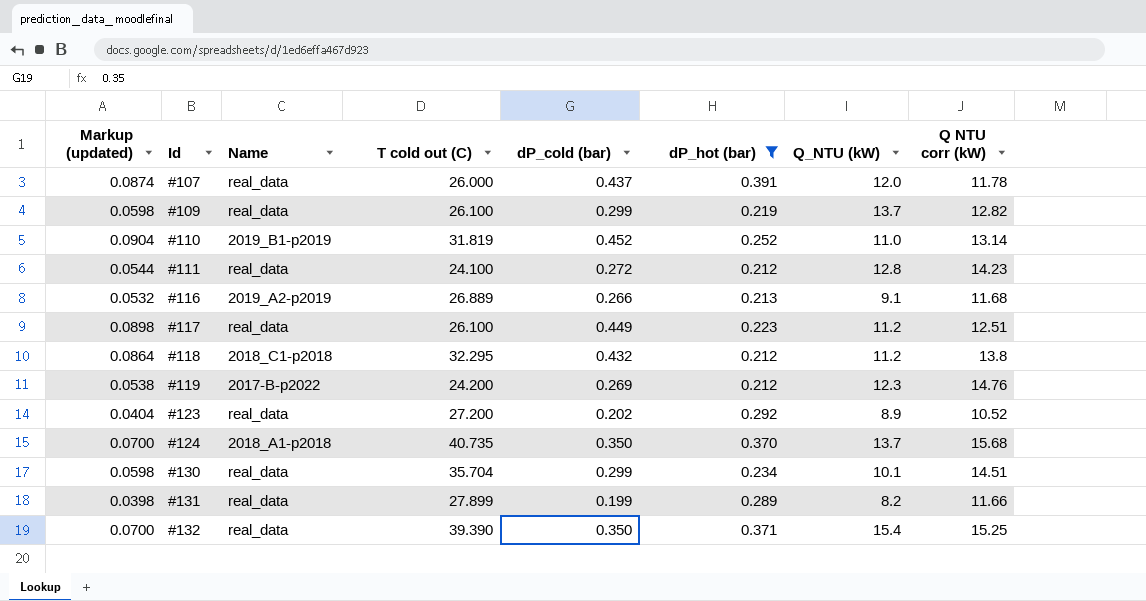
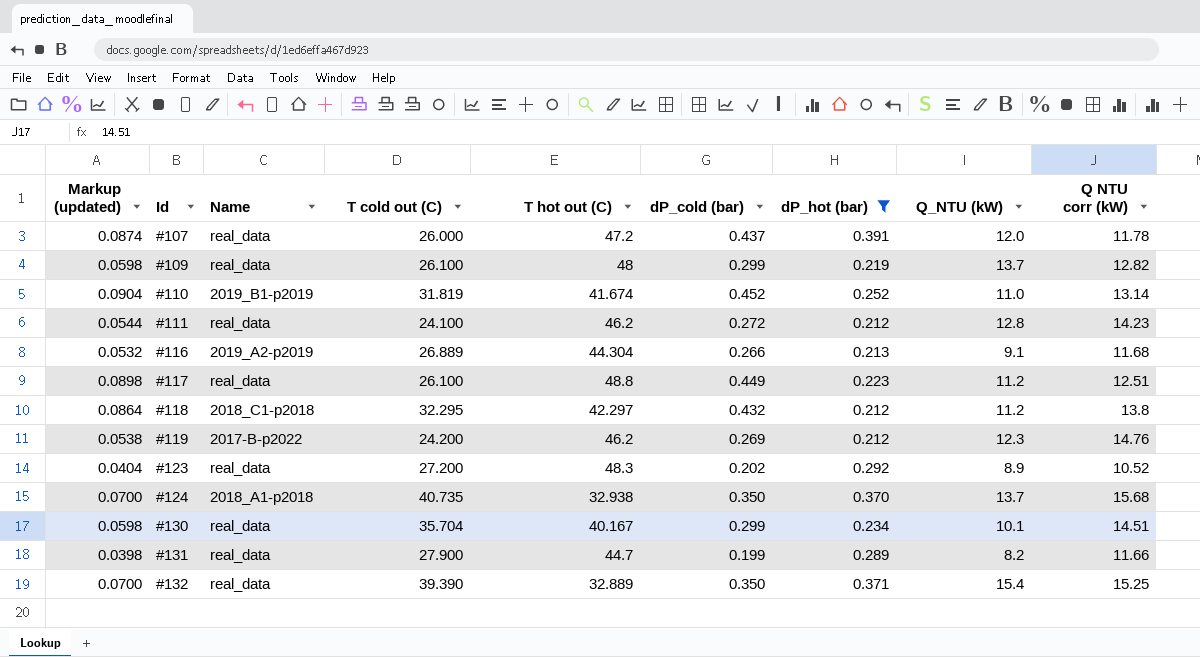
column T hot out (C) | position: none -> 5
#131 | T cold out (C): 27.899 -> 27.900

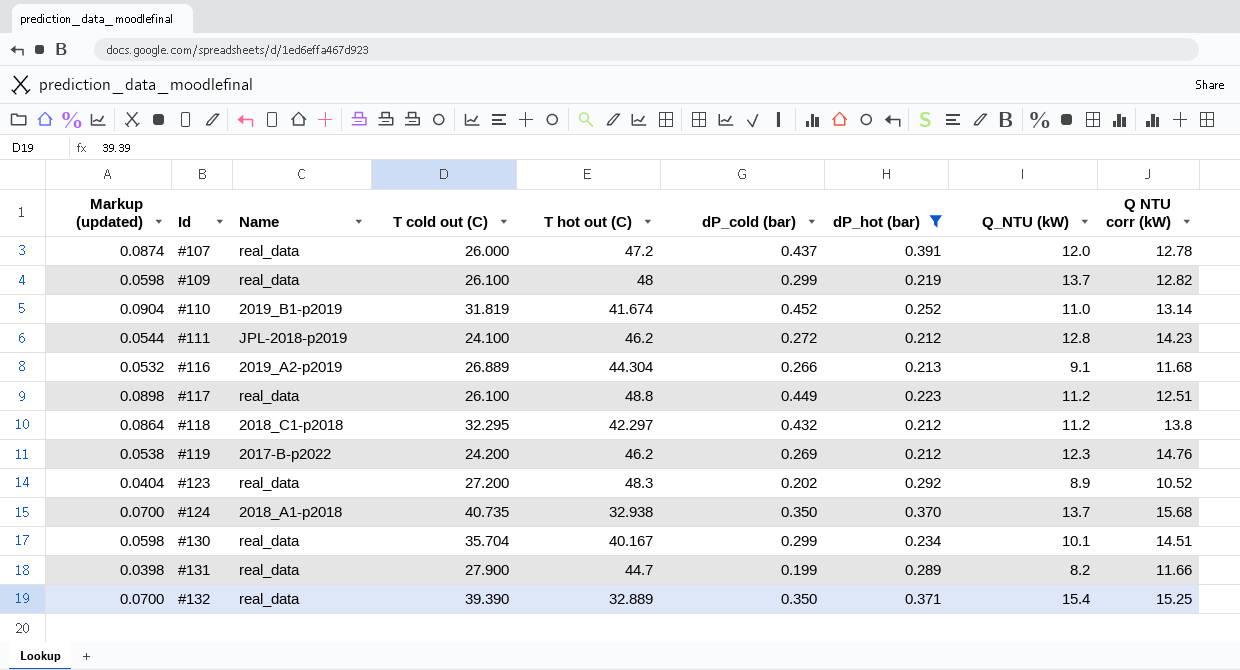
#107 | Q NTU corr (kW): 11.78 -> 12.78
#111 | Name: real_data -> JPL-2018-p2019

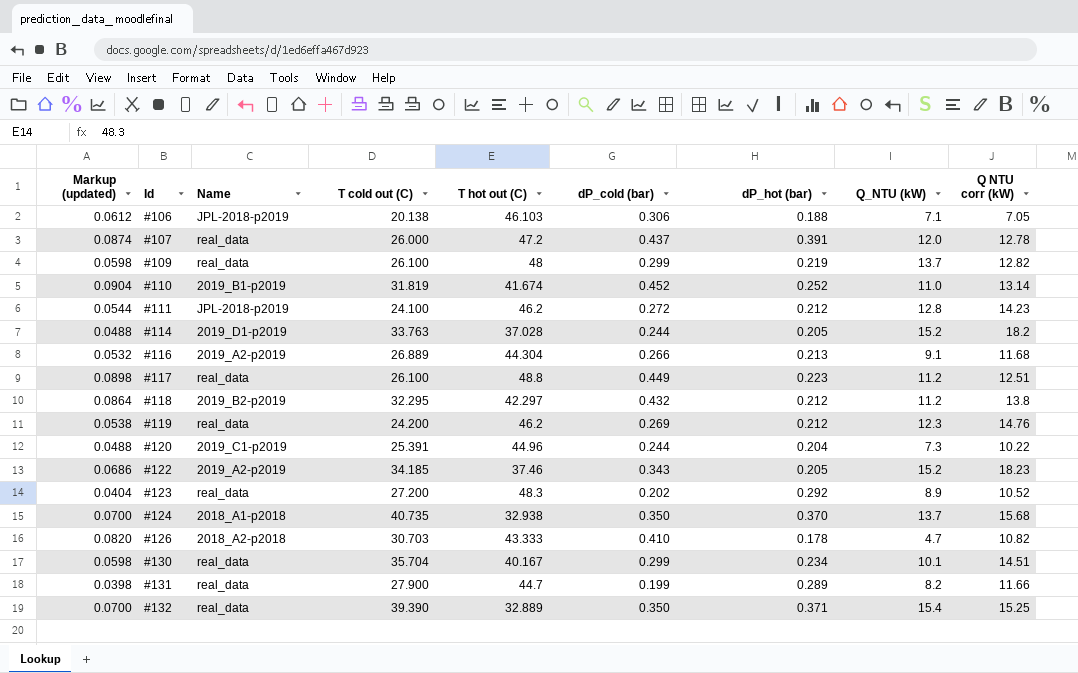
filter: dP_hot (bar) >= 0.212 -> none
#118 | Name: 2018_C1-p2018 -> 2019_B2-p2019
#119 | Name: 2017-B-p2022 -> real_data

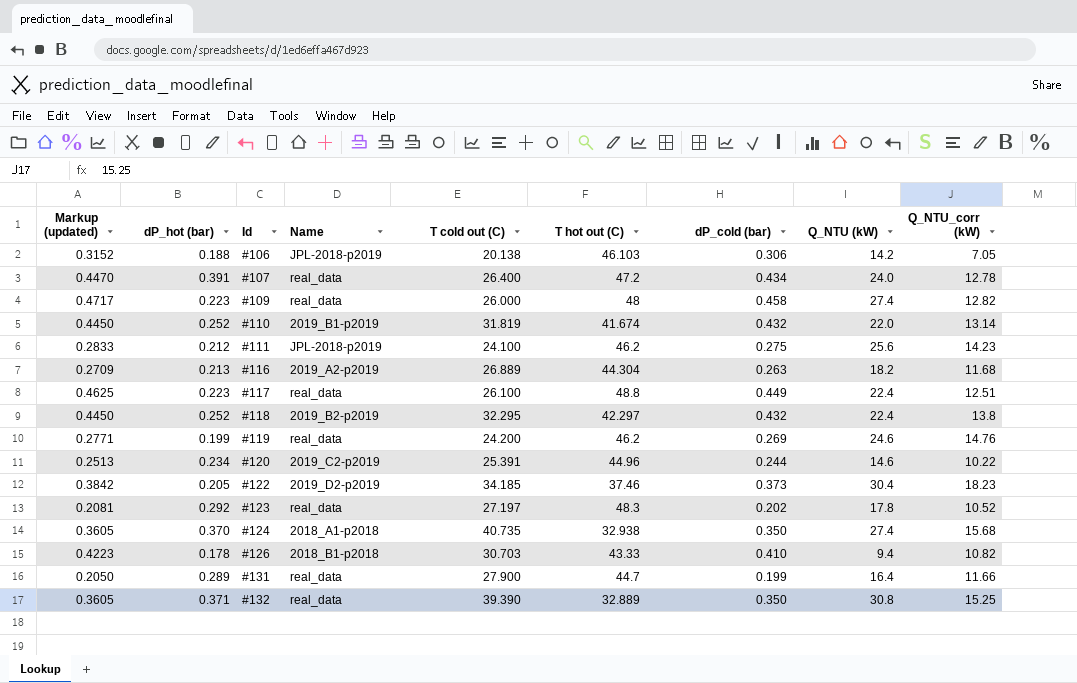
column Markup (updated) | formula: [dP_cold (bar)] * 0.2 -> [dP_cold (bar)] * 1.03
column dP_hot (bar) | position: 7 -> 2
column name: Q NTU corr (kW) -> Q_NTU_corr (kW)
row #114: 0.0488 | 2019_D1-p2019 | 33.763 | 37.028 | 0.244 | 0.205 | 15.2 | 18.2 -> none
row #130: 0.0598 | real_data | 35.704 | 40.167 | 0.299 | 0.234 | 10.1 | 14.51 -> none
#106 | Q_NTU (kW): 7.1 -> 14.2
#107 | T cold out (C): 26.000 -> 26.400
#107 | dP_cold (bar): 0.437 -> 0.434
#107 | Q_NTU (kW): 12.0 -> 24.0
#109 | dP_hot (bar): 0.219 -> 0.223
#109 | T cold out (C): 26.100 -> 26.000
#109 | dP_cold (bar): 0.299 -> 0.458
#109 | Q_NTU (kW): 13.7 -> 27.4
#110 | dP_cold (bar): 0.452 -> 0.432
#110 | Q_NTU (kW): 11.0 -> 22.0
#111 | dP_cold (bar): 0.272 -> 0.275
#111 | Q_NTU (kW): 12.8 -> 25.6
#116 | dP_cold (bar): 0.266 -> 0.263
#116 | Q_NTU (kW): 9.1 -> 18.2
#117 | Q_NTU (kW): 11.2 -> 22.4
#118 | dP_hot (bar): 0.212 -> 0.252
#118 | Q_NTU (kW): 11.2 -> 22.4
#119 | dP_hot (bar): 0.212 -> 0.199
#119 | Q_NTU (kW): 12.3 -> 24.6
#120 | dP_hot (bar): 0.204 -> 0.234
#120 | Name: 2019_C1-p2019 -> 2019_C2-p2019
#120 | Q_NTU (kW): 7.3 -> 14.6
#122 | Name: 2019_A2-p2019 -> 2019_D2-p2019
#122 | dP_cold (bar): 0.343 -> 0.373
#122 | Q_NTU (kW): 15.2 -> 30.4
#123 | T cold out (C): 27.200 -> 27.197
#123 | Q_NTU (kW): 8.9 -> 17.8
#124 | Q_NTU (kW): 13.7 -> 27.4
#126 | Name: 2018_A2-p2018 -> 2018_B1-p2018
#126 | T hot out (C): 43.333 -> 43.33
#126 | Q_NTU (kW): 4.7 -> 9.4
#131 | Q_NTU (kW): 8.2 -> 16.4
#132 | Q_NTU (kW): 15.4 -> 30.8

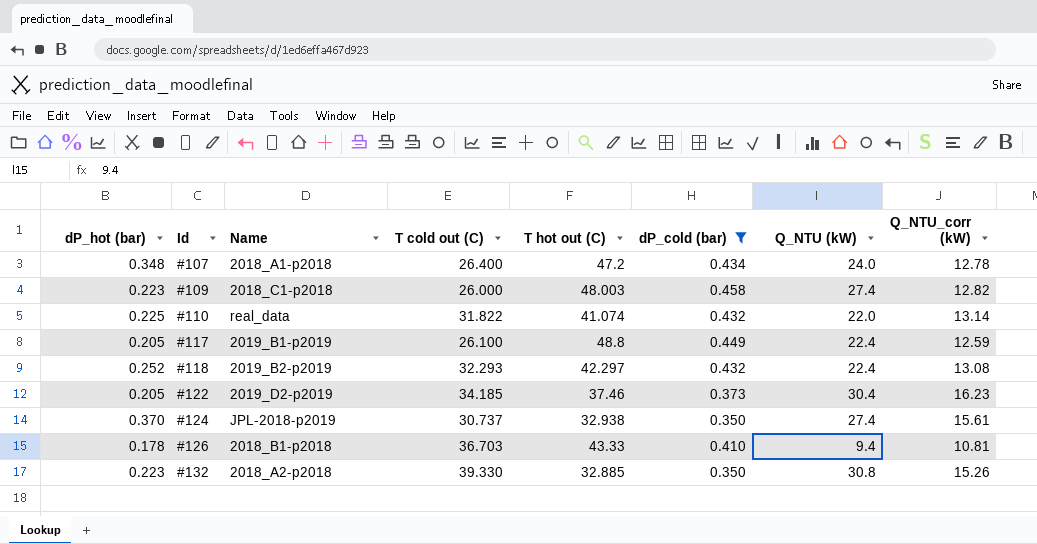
filter: none -> dP_cold (bar) >= 0.350
column Markup (updated) | formula: [dP_cold (bar)] * 1.03 -> none
#107 | dP_hot (bar): 0.391 -> 0.348
#107 | Name: real_data -> 2018_A1-p2018
#109 | Name: real_data -> 2018_C1-p2018
#109 | T hot out (C): 48 -> 48.003
#110 | dP_hot (bar): 0.252 -> 0.225
#110 | Name: 2019_B1-p2019 -> real_data
#110 | T cold out (C): 31.819 -> 31.822
#110 | T hot out (C): 41.674 -> 41.074
#117 | dP_hot (bar): 0.223 -> 0.205
#117 | Name: real_data -> 2019_B1-p2019
#117 | Q_NTU_corr (kW): 12.51 -> 12.59
#118 | T cold out (C): 32.295 -> 32.293
#118 | Q_NTU_corr (kW): 13.8 -> 13.08
#122 | Q_NTU_corr (kW): 18.23 -> 16.23
#124 | Name: 2018_A1-p2018 -> JPL-2018-p2019
#124 | T cold out (C): 40.735 -> 30.737
#124 | Q_NTU_corr (kW): 15.68 -> 15.61
#126 | T cold out (C): 30.703 -> 36.703
#126 | Q_NTU_corr (kW): 10.82 -> 10.81
#132 | dP_hot (bar): 0.371 -> 0.223
#132 | Name: real_data -> 2018_A2-p2018
#132 | T cold out (C): 39.390 -> 39.330
#132 | T hot out (C): 32.889 -> 32.885
#132 | Q_NTU_corr (kW): 15.25 -> 15.26

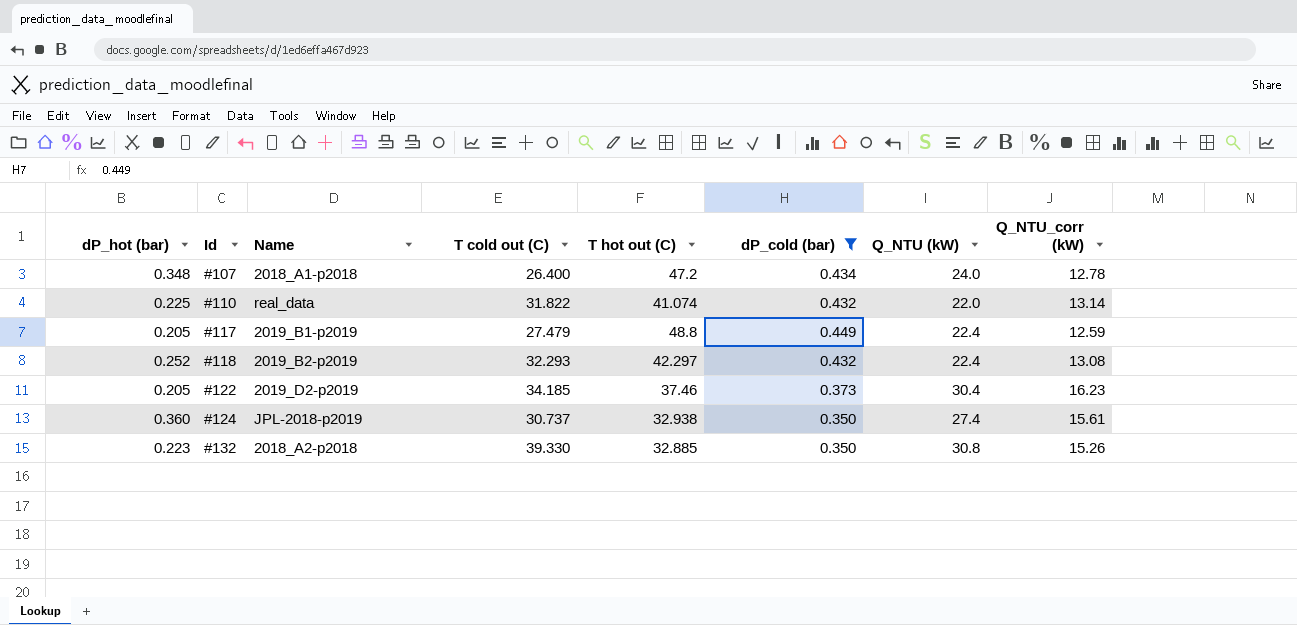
row #109: 0.223 | 2018_C1-p2018 | 26.000 | 48.003 | 0.458 | 27.4 | 12.82 -> none
row #126: 0.178 | 2018_B1-p2018 | 36.703 | 43.33 | 0.410 | 9.4 | 10.81 -> none
#117 | T cold out (C): 26.100 -> 27.479
#124 | dP_hot (bar): 0.370 -> 0.360

